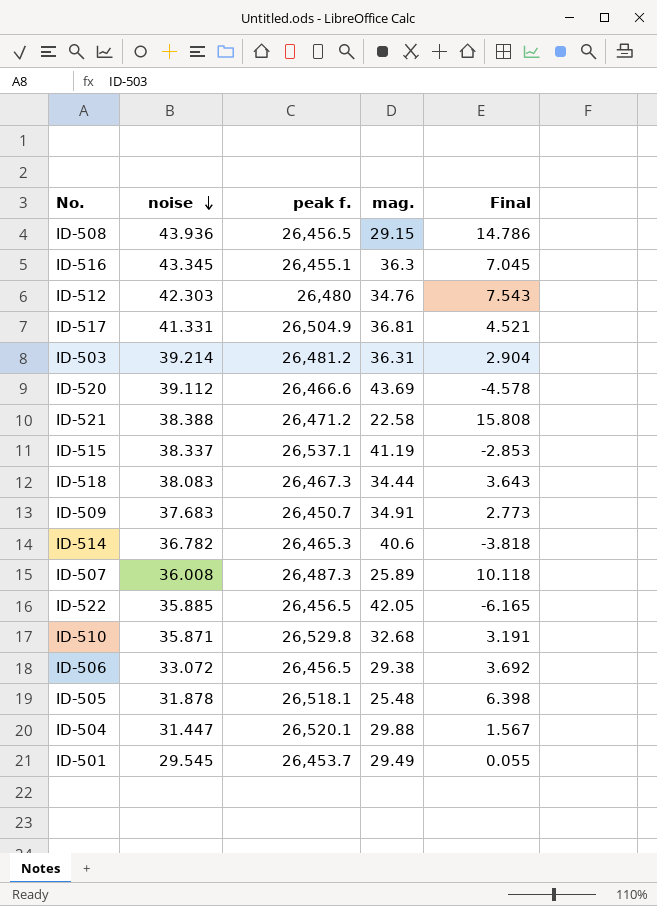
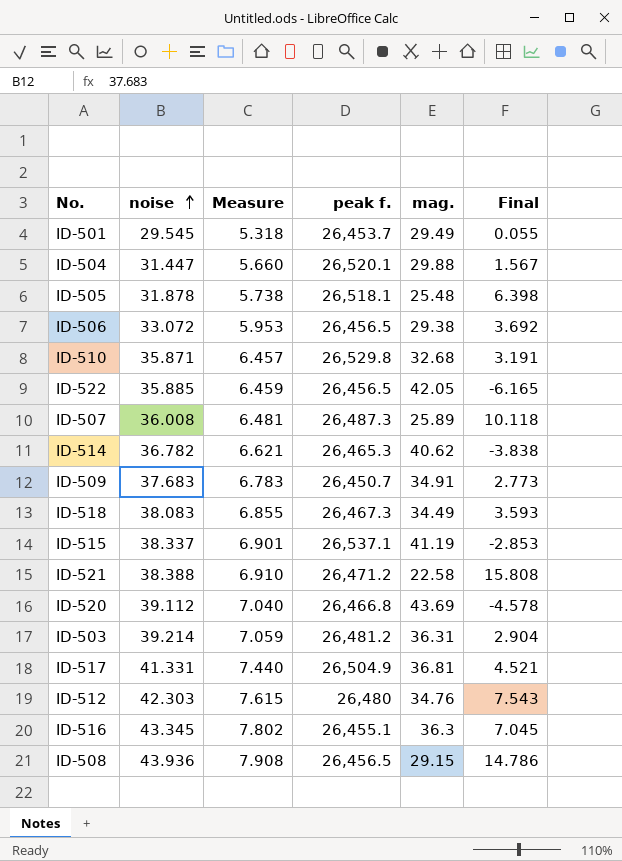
row order: noise descending -> noise ascending
column Measure | formula: none -> [noise] * 0.18
ID-514 | mag.: 40.6 -> 40.62
ID-514 | Final: -3.818 -> -3.838
ID-518 | mag.: 34.44 -> 34.49
ID-518 | Final: 3.643 -> 3.593
ID-520 | peak f.: 26,466.6 -> 26,466.8

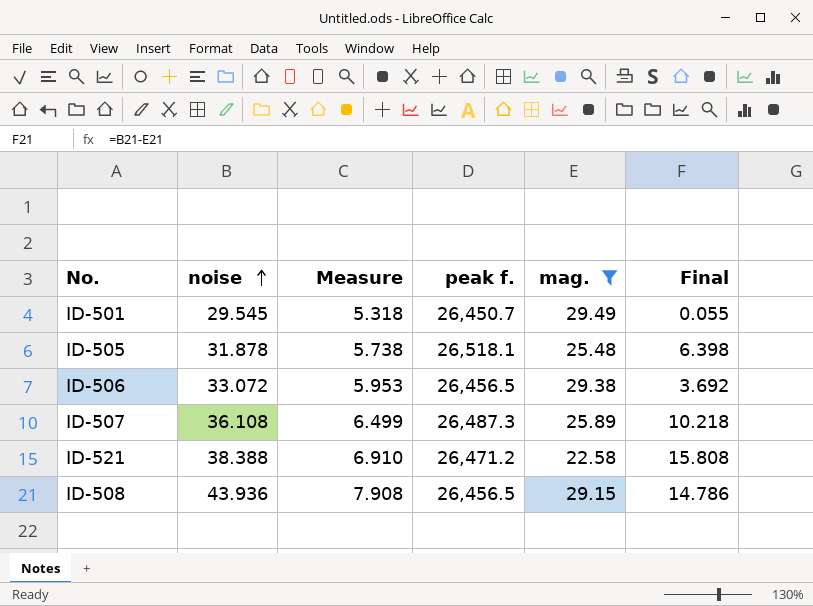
filter: none -> mag. <= 29.49
ID-501 | peak f.: 26,453.7 -> 26,450.7
ID-507 | noise: 36.008 -> 36.108
ID-507 | Measure: 6.481 -> 6.499
ID-507 | Final: 10.118 -> 10.218

